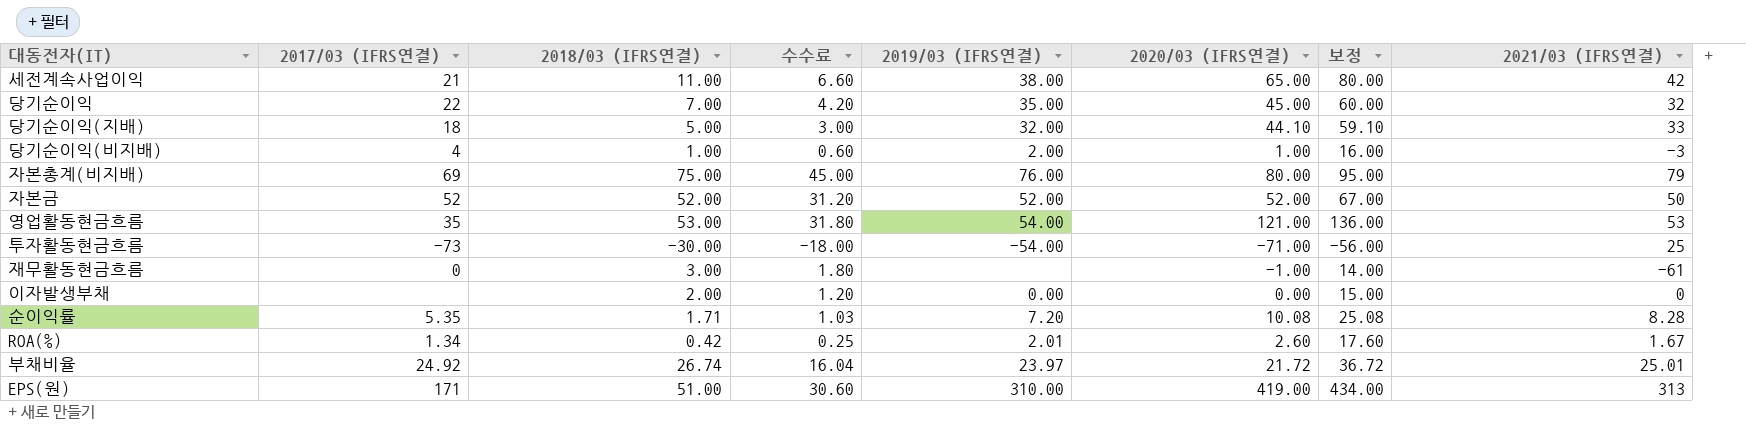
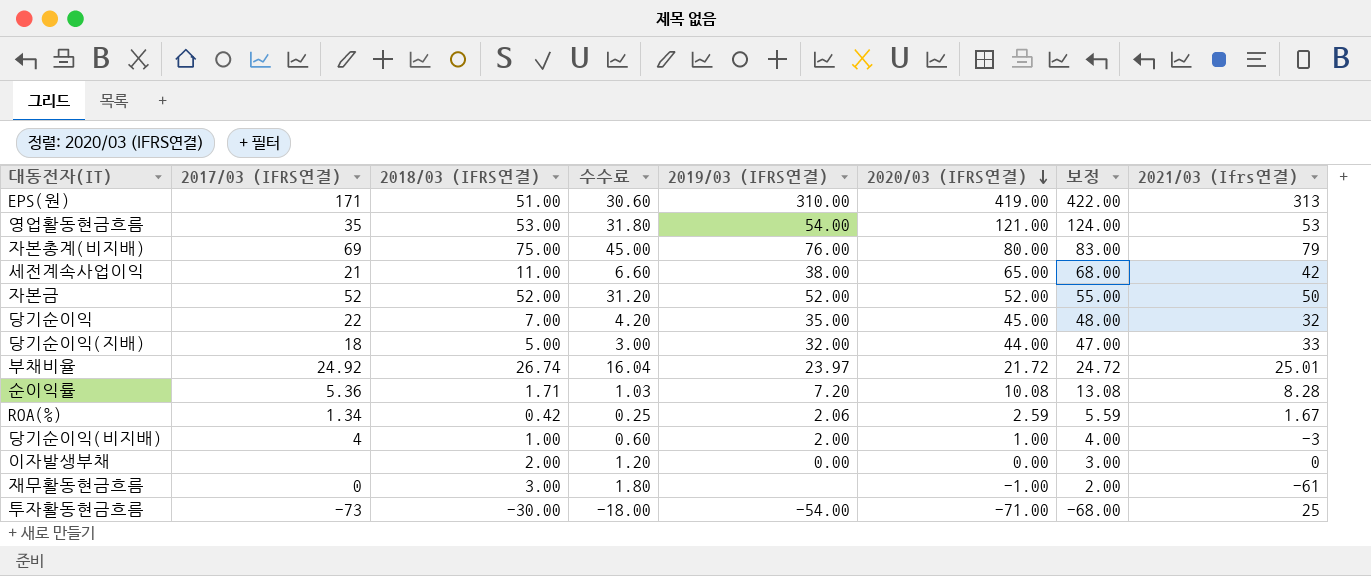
row order: none -> 2020/03 (IFRS연결) descending
column 보정 | formula: [2020/03 (IFRS연결)] + 15 -> [2020/03 (IFRS연결)] + 3
column name: 2021/03 (IFRS연결) -> 2021/03 (Ifrs연결)
당기순이익(지배) | 2020/03 (IFRS연결): 44.10 -> 44.00
순이익률 | 2017/03 (IFRS연결): 5.35 -> 5.36
ROA(%) | 2019/03 (IFRS연결): 2.01 -> 2.06
ROA(%) | 2020/03 (IFRS연결): 2.60 -> 2.59

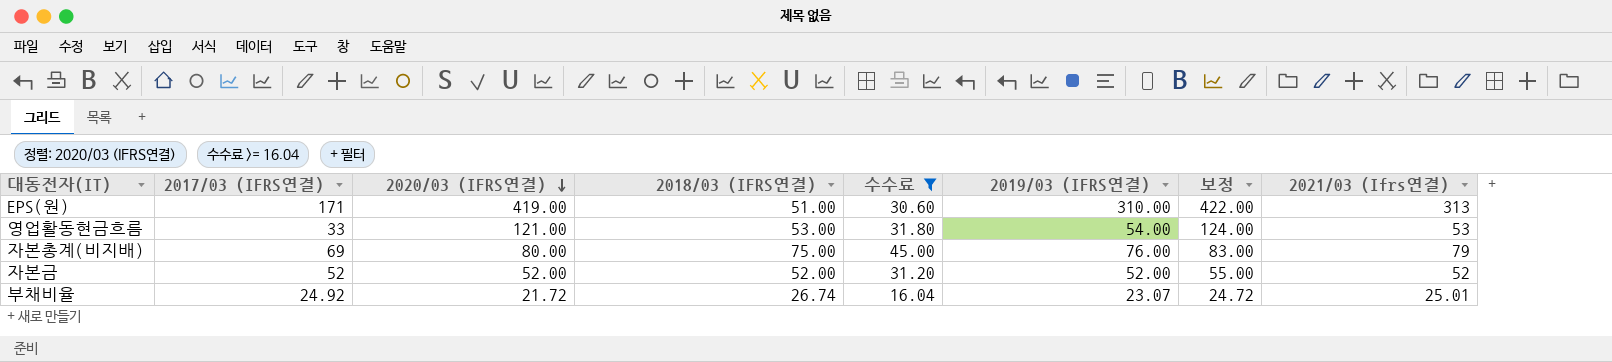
filter: none -> 수수료 >= 16.04
column 2020/03 (IFRS연결) | position: 6 -> 3
영업활동현금흐름 | 2017/03 (IFRS연결): 35 -> 33
자본금 | 2021/03 (Ifrs연결): 50 -> 52
부채비율 | 2019/03 (IFRS연결): 23.97 -> 23.07

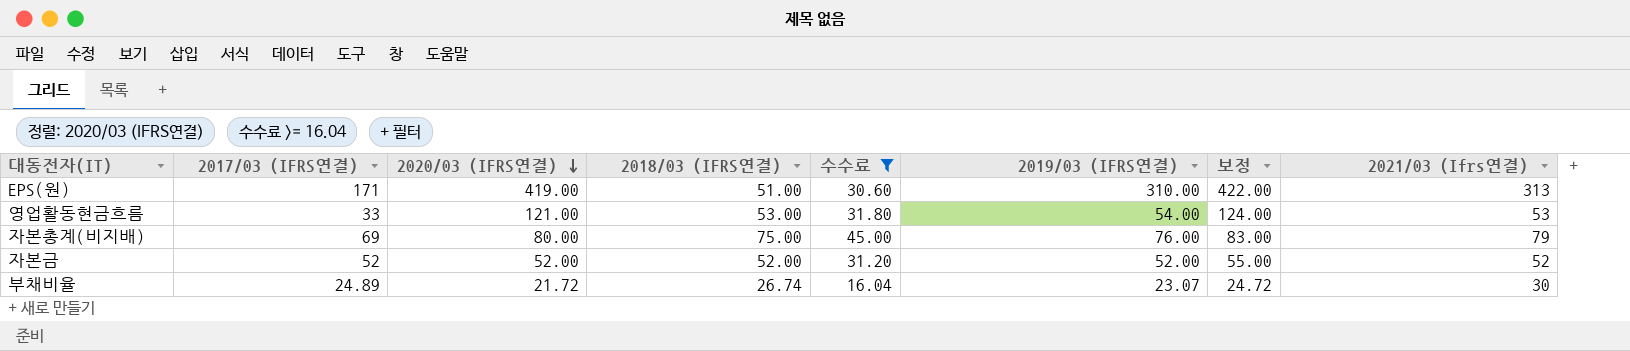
부채비율 | 2017/03 (IFRS연결): 24.92 -> 24.89
부채비율 | 2021/03 (Ifrs연결): 25.01 -> 30

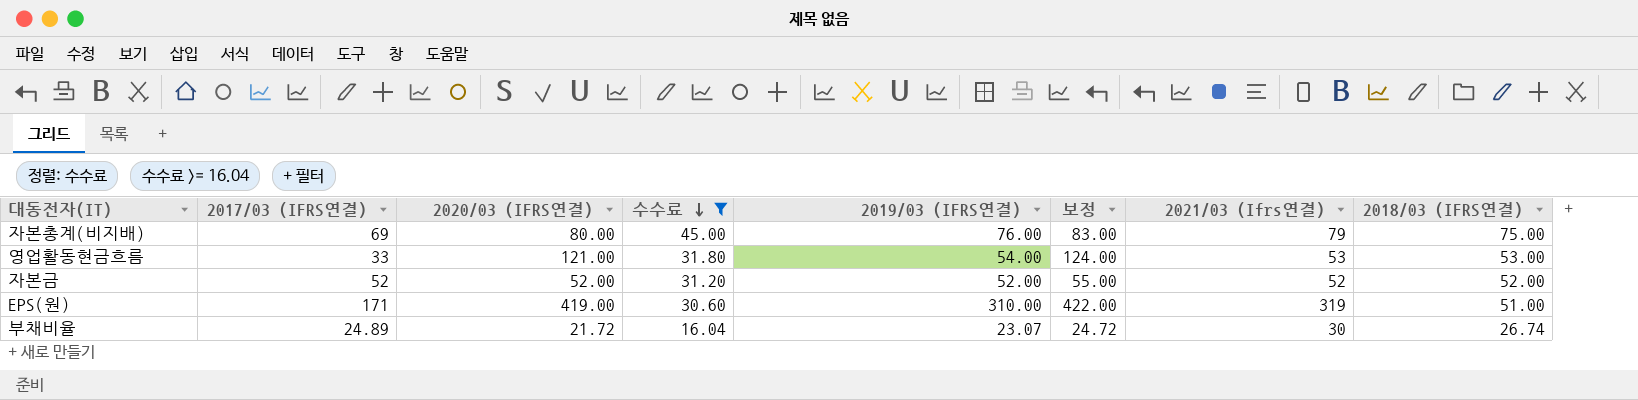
row order: 2020/03 (IFRS연결) descending -> 수수료 descending
column 2018/03 (IFRS연결) | position: 4 -> 8
EPS(원) | 2021/03 (Ifrs연결): 313 -> 319

